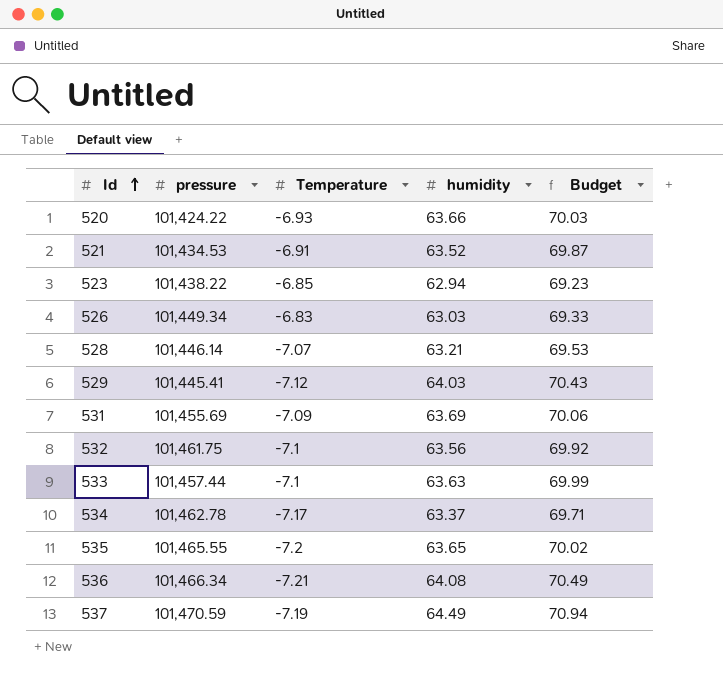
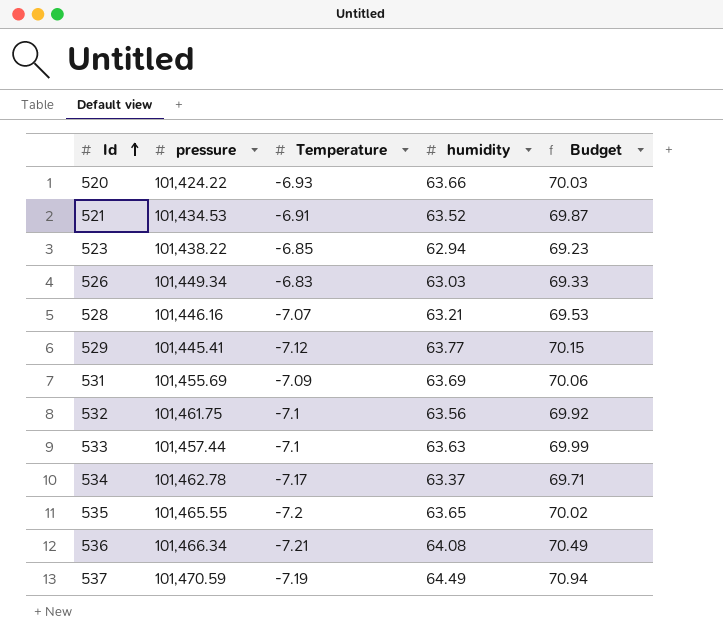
528 | pressure: 101,446.14 -> 101,446.16
529 | humidity: 64.03 -> 63.77
529 | Budget: 70.43 -> 70.15

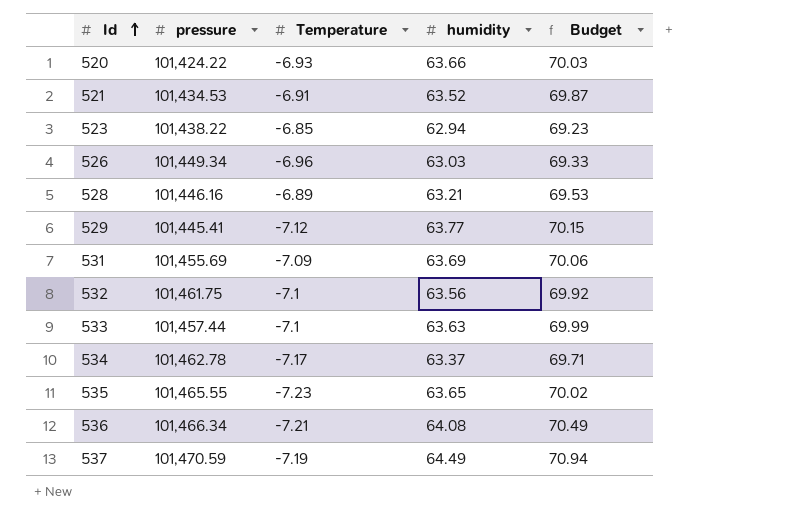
526 | Temperature: -6.83 -> -6.96
528 | Temperature: -7.07 -> -6.89
535 | Temperature: -7.2 -> -7.23

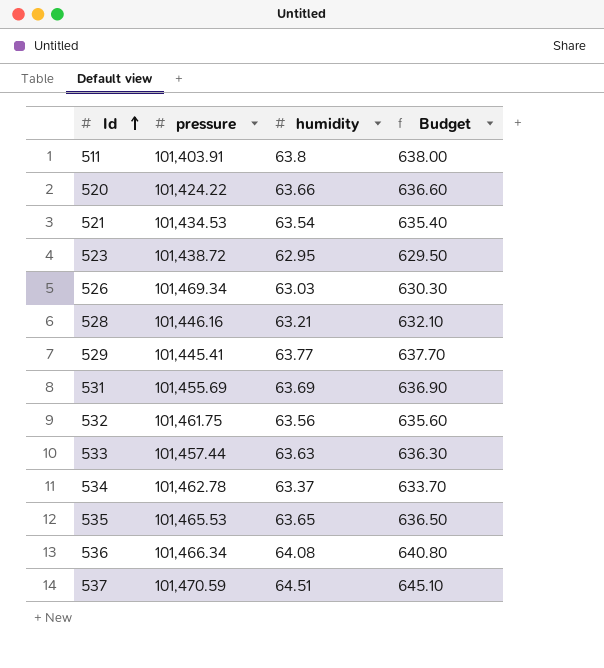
column Temperature | position: 3 -> none
column Budget | formula: [humidity] * 1.1 -> [humidity] * 10
row 511: none -> 101,403.91 | 63.8 | 638.00
521 | humidity: 63.52 -> 63.54
523 | pressure: 101,438.22 -> 101,438.72
523 | humidity: 62.94 -> 62.95
526 | pressure: 101,449.34 -> 101,469.34
535 | pressure: 101,465.55 -> 101,465.53
537 | humidity: 64.49 -> 64.51

